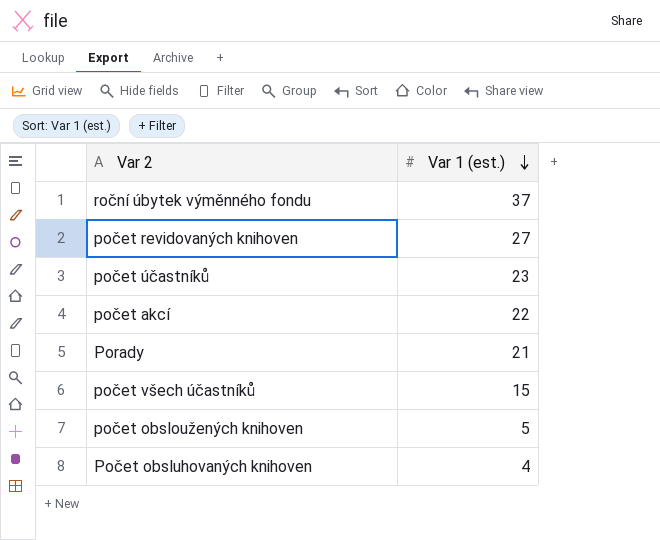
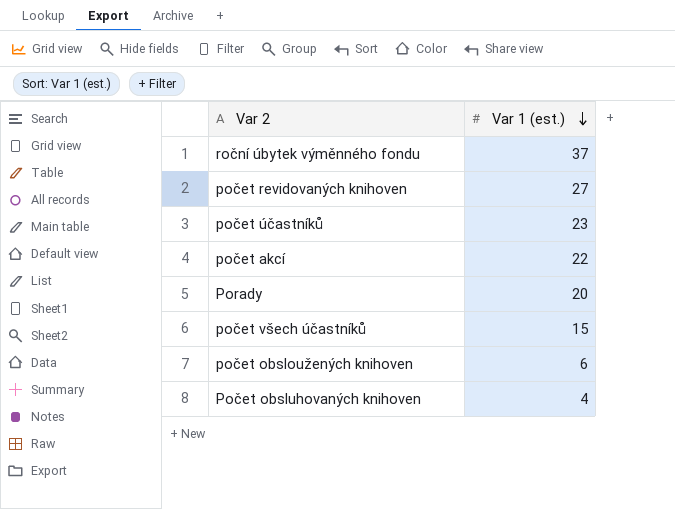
Porady | Var 1 (est.): 21 -> 20
počet obsloužených knihoven | Var 1 (est.): 5 -> 6

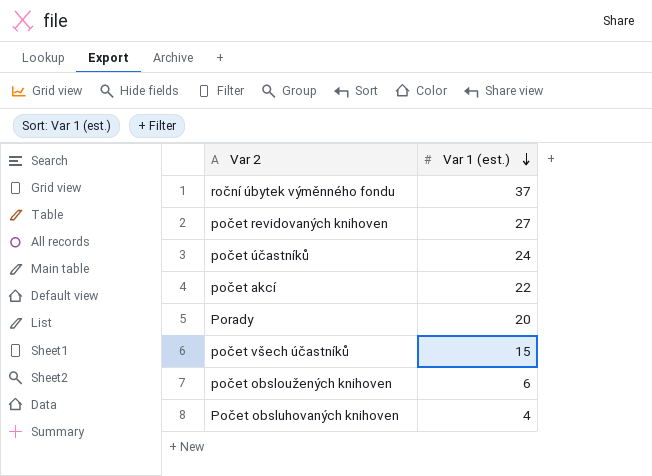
počet účastníků | Var 1 (est.): 23 -> 24

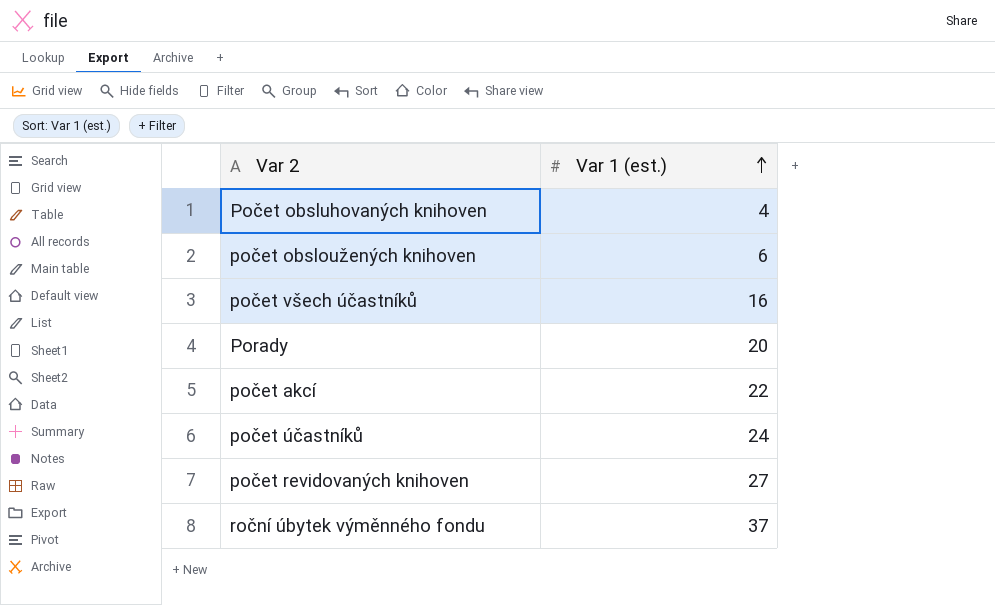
row order: Var 1 (est.) descending -> Var 1 (est.) ascending
počet všech účastníků | Var 1 (est.): 15 -> 16

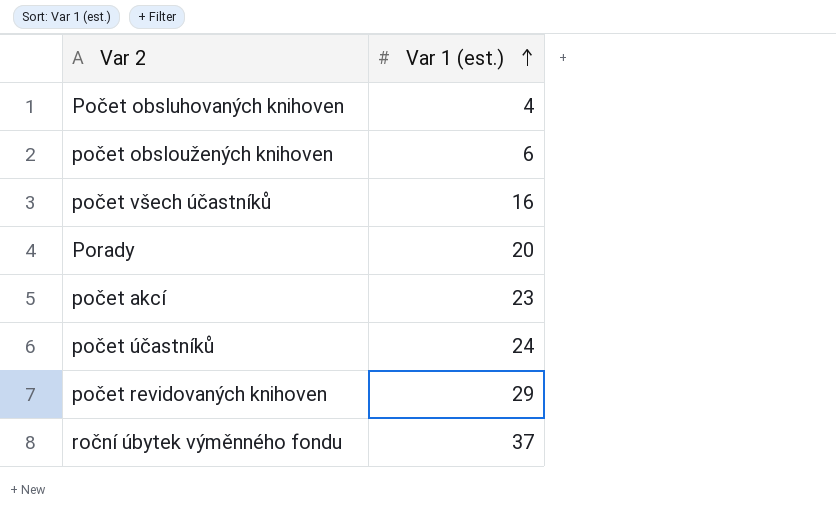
počet akcí | Var 1 (est.): 22 -> 23
počet revidovaných knihoven | Var 1 (est.): 27 -> 29

